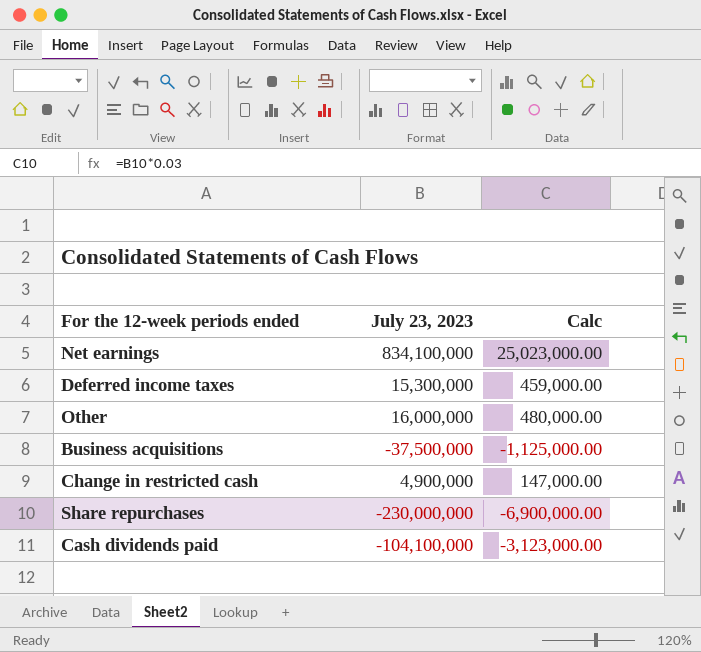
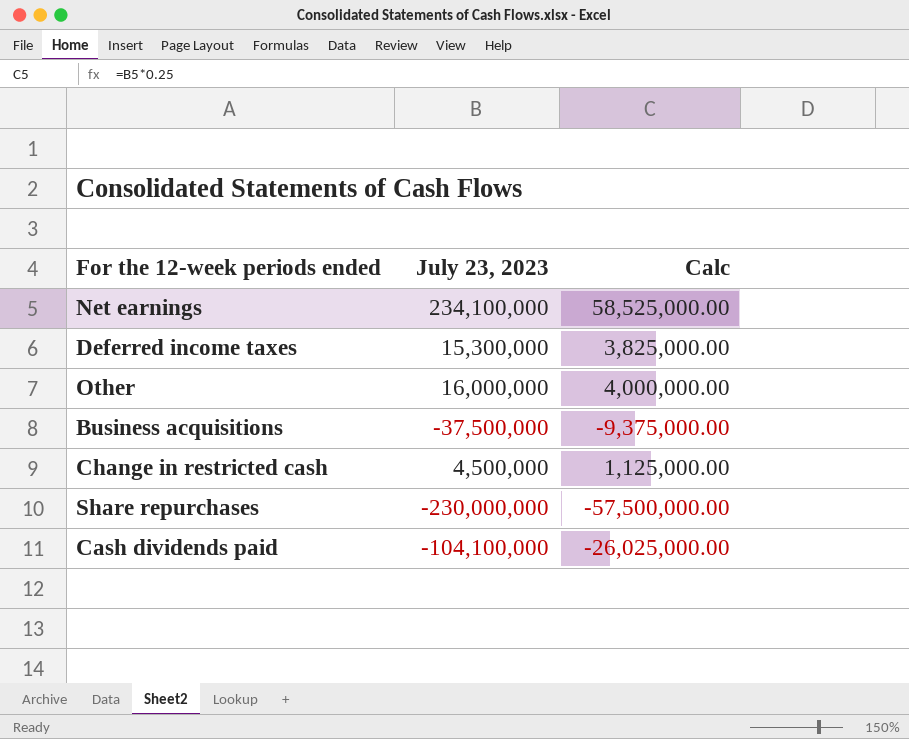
column Calc | formula: [July 23, 2023] * 0.03 -> [July 23, 2023] * 0.25
Net earnings | July 23, 2023: 834,100,000 -> 234,100,000
Change in restricted cash | July 23, 2023: 4,900,000 -> 4,500,000

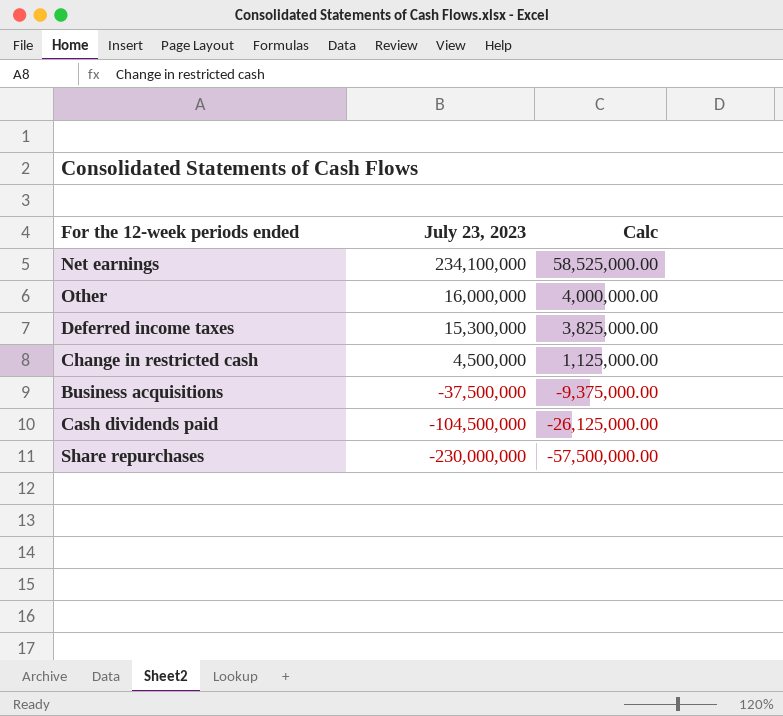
row order: none -> July 23, 2023 descending
Cash dividends paid | July 23, 2023: -104,100,000 -> -104,500,000
Cash dividends paid | Calc: -26,025,000.00 -> -26,125,000.00

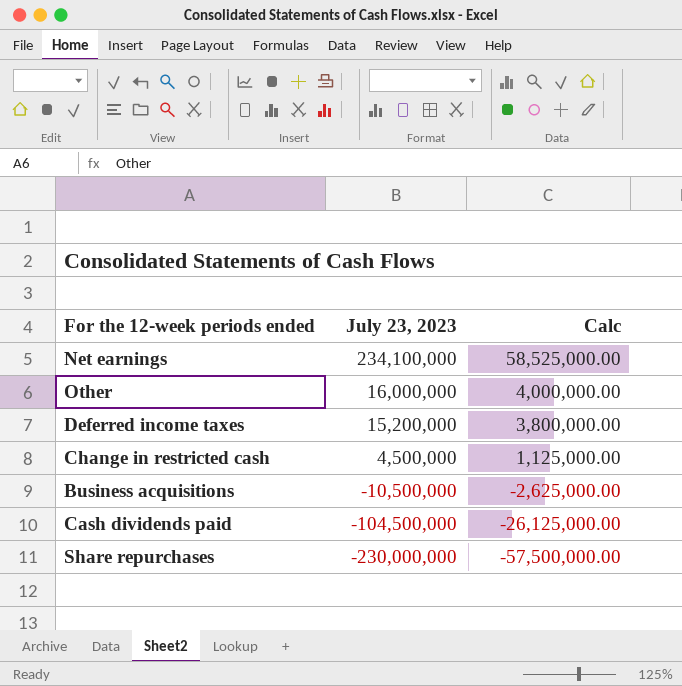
Deferred income taxes | July 23, 2023: 15,300,000 -> 15,200,000
Deferred income taxes | Calc: 3,825,000.00 -> 3,800,000.00
Business acquisitions | July 23, 2023: -37,500,000 -> -10,500,000
Business acquisitions | Calc: -9,375,000.00 -> -2,625,000.00

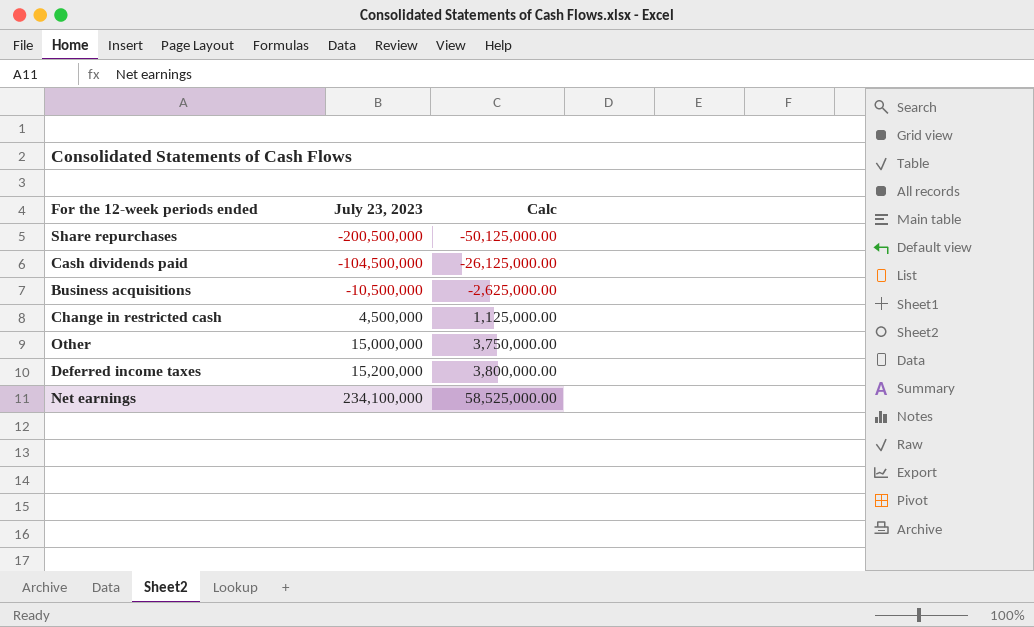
row order: July 23, 2023 descending -> July 23, 2023 ascending
Share repurchases | July 23, 2023: -230,000,000 -> -200,500,000
Share repurchases | Calc: -57,500,000.00 -> -50,125,000.00
Other | July 23, 2023: 16,000,000 -> 15,000,000
Other | Calc: 4,000,000.00 -> 3,750,000.00

